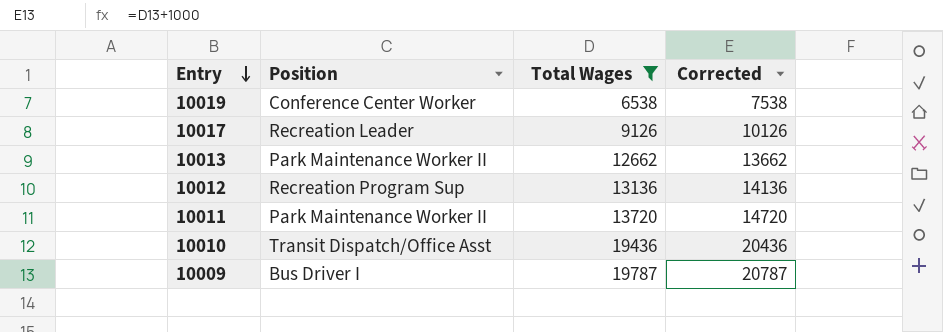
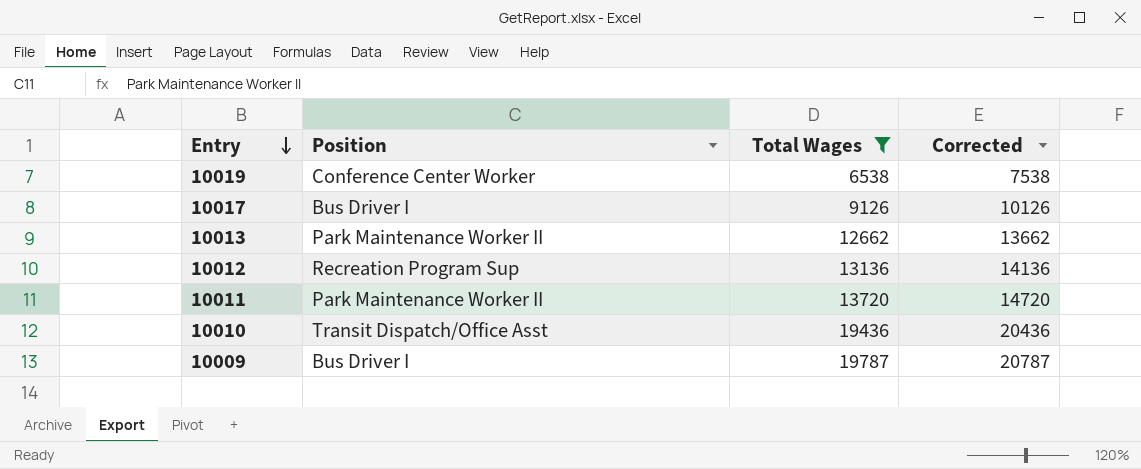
10017 | Position: Recreation Leader -> Bus Driver I

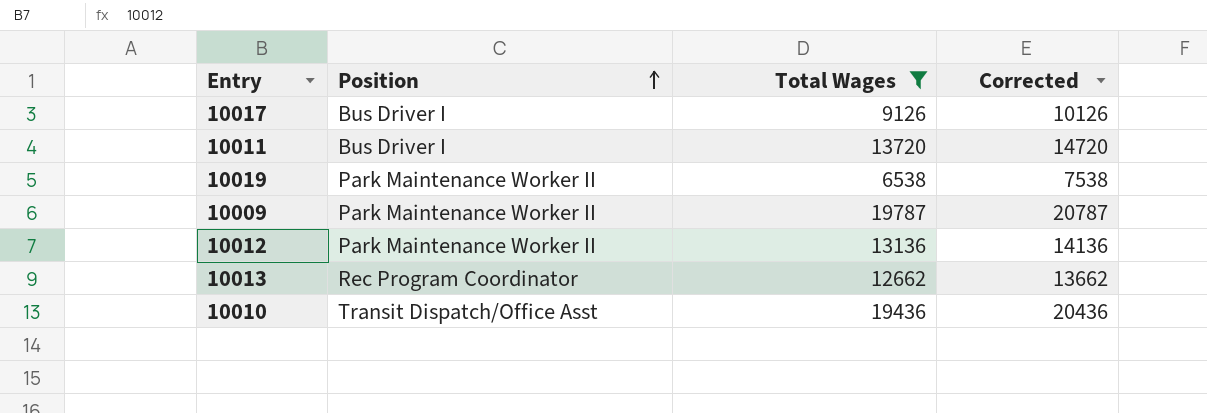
row order: Entry descending -> Position ascending
10011 | Position: Park Maintenance Worker II -> Bus Driver I
10019 | Position: Conference Center Worker -> Park Maintenance Worker II
10009 | Position: Bus Driver I -> Park Maintenance Worker II
10012 | Position: Recreation Program Sup -> Park Maintenance Worker II
10013 | Position: Park Maintenance Worker II -> Rec Program Coordinator

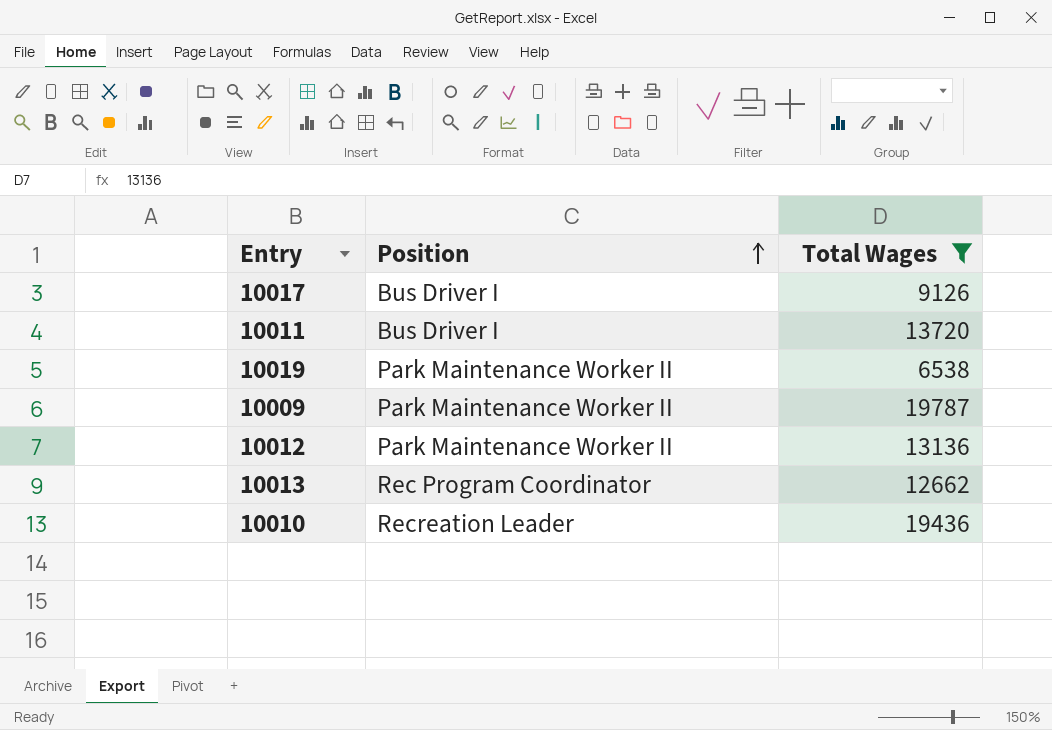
column Corrected | formula: [Total Wages] + 1000 -> none
10010 | Position: Transit Dispatch/Office Asst -> Recreation Leader

